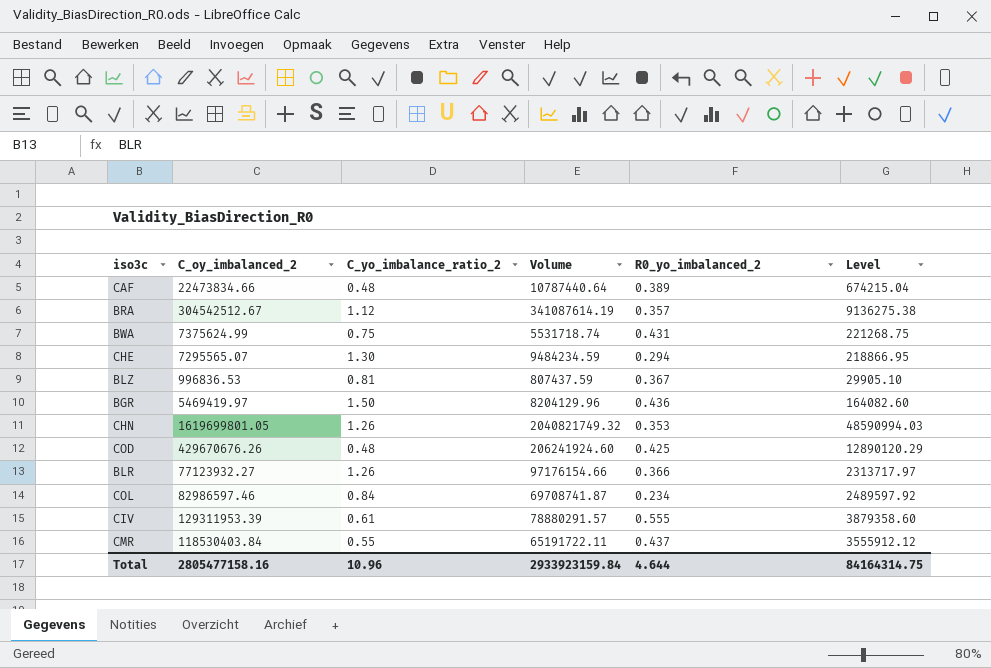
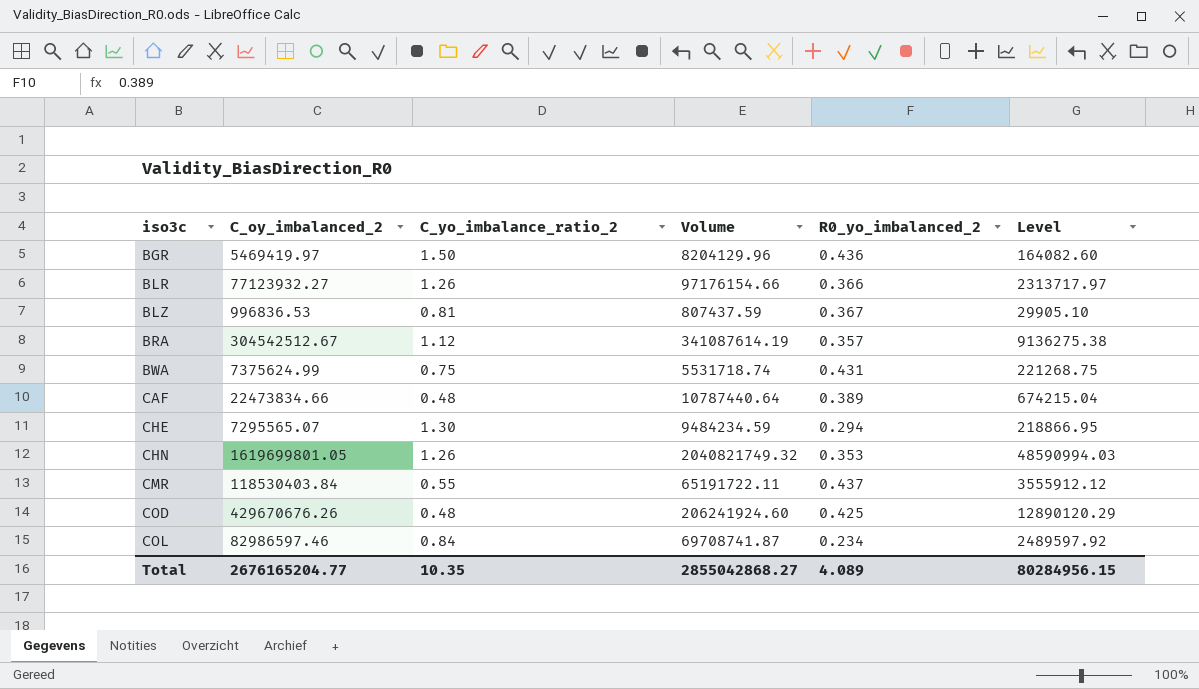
row order: none -> iso3c ascending
row CIV: 129311953.39 | 0.61 | 78880291.57 | 0.555 | 3879358.60 -> none
Total | C_oy_imbalanced_2: 2805477158.16 -> 2676165204.77
Total | C_yo_imbalance_ratio_2: 10.96 -> 10.35
Total | Volume: 2933923159.84 -> 2855042868.27
Total | R0_yo_imbalanced_2: 4.644 -> 4.089
Total | Level: 84164314.75 -> 80284956.15

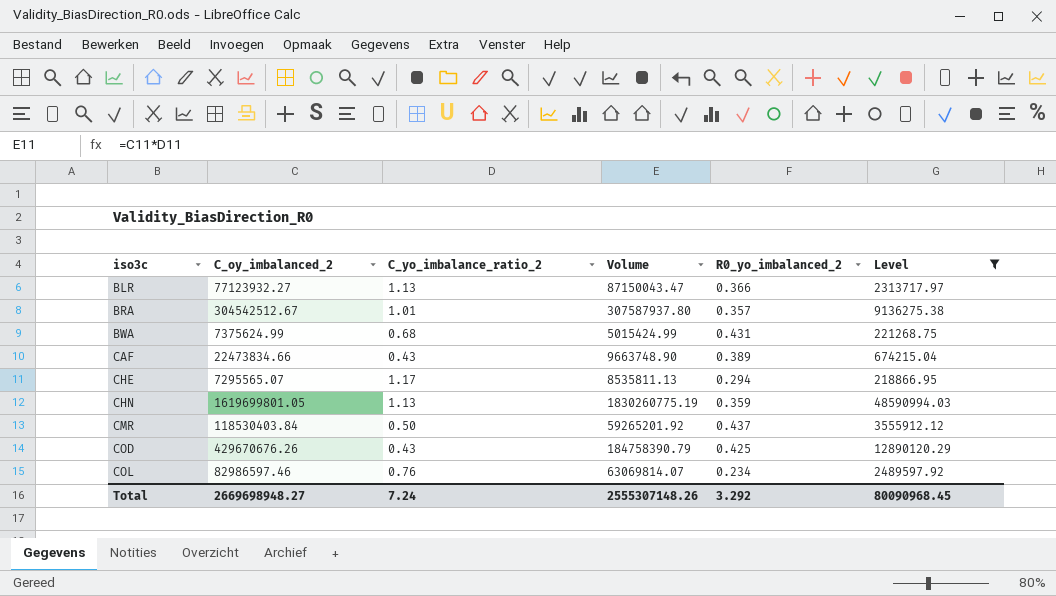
filter: none -> Level >= 218866.95
BLR | C_yo_imbalance_ratio_2: 1.26 -> 1.13
BLR | Volume: 97176154.66 -> 87150043.47
BRA | C_yo_imbalance_ratio_2: 1.12 -> 1.01
BRA | Volume: 341087614.19 -> 307587937.80
BWA | C_yo_imbalance_ratio_2: 0.75 -> 0.68
BWA | Volume: 5531718.74 -> 5015424.99
CAF | C_yo_imbalance_ratio_2: 0.48 -> 0.43
CAF | Volume: 10787440.64 -> 9663748.90
CHE | C_yo_imbalance_ratio_2: 1.30 -> 1.17
CHE | Volume: 9484234.59 -> 8535811.13
CHN | C_yo_imbalance_ratio_2: 1.26 -> 1.13
CHN | Volume: 2040821749.32 -> 1830260775.19
CHN | R0_yo_imbalanced_2: 0.353 -> 0.359
CMR | C_yo_imbalance_ratio_2: 0.55 -> 0.50
CMR | Volume: 65191722.11 -> 59265201.92
COD | C_yo_imbalance_ratio_2: 0.48 -> 0.43
COD | Volume: 206241924.60 -> 184758390.79
COL | C_yo_imbalance_ratio_2: 0.84 -> 0.76
COL | Volume: 69708741.87 -> 63069814.07
Total | C_oy_imbalanced_2: 2676165204.77 -> 2669698948.27
Total | C_yo_imbalance_ratio_2: 10.35 -> 7.24
Total | Volume: 2855042868.27 -> 2555307148.26
Total | R0_yo_imbalanced_2: 4.089 -> 3.292
Total | Level: 80284956.15 -> 80090968.45

